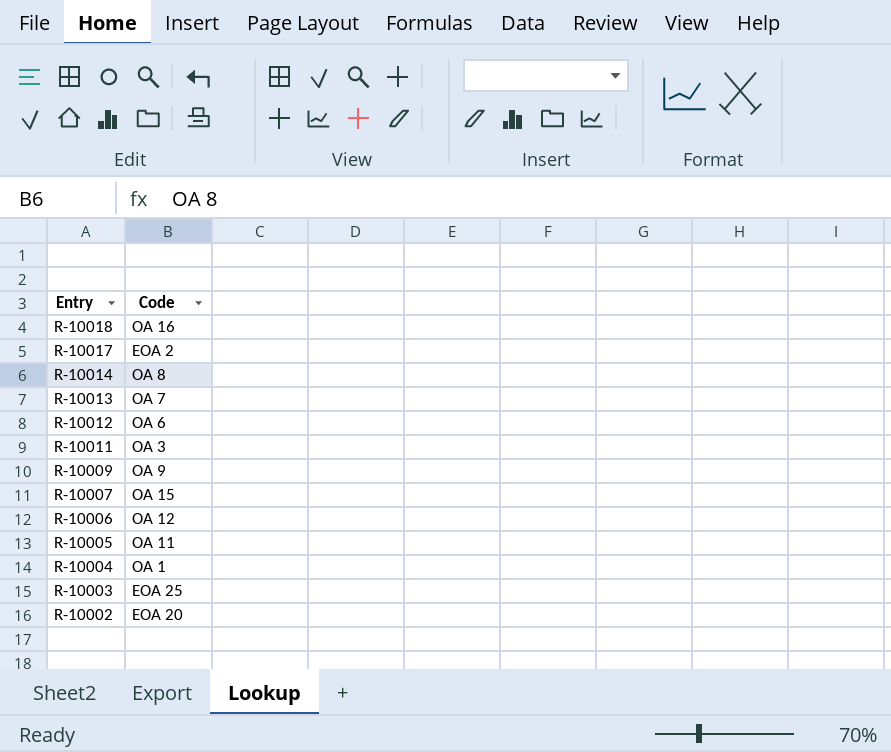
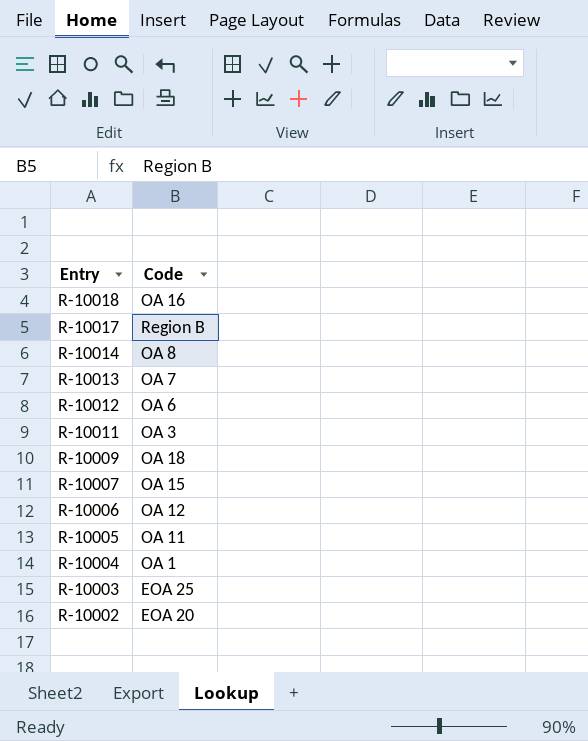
R-10017 | Code: EOA 2 -> Region B
R-10009 | Code: OA 9 -> OA 18

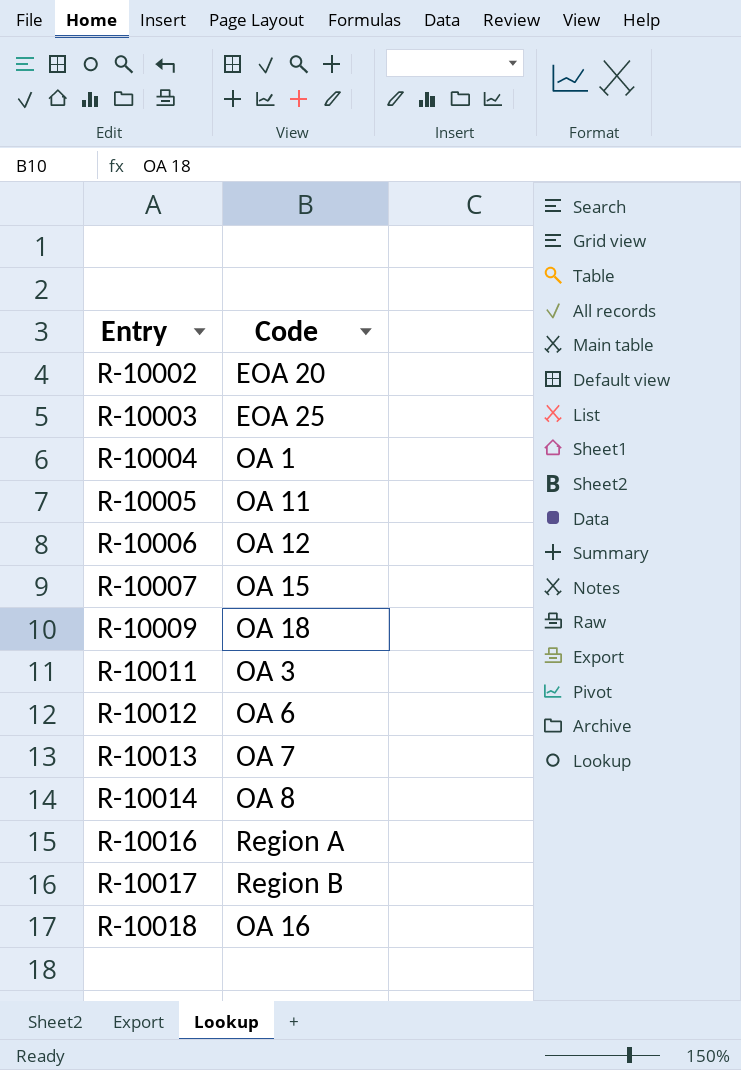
row order: Entry descending -> Entry ascending
row R-10016: none -> Region A

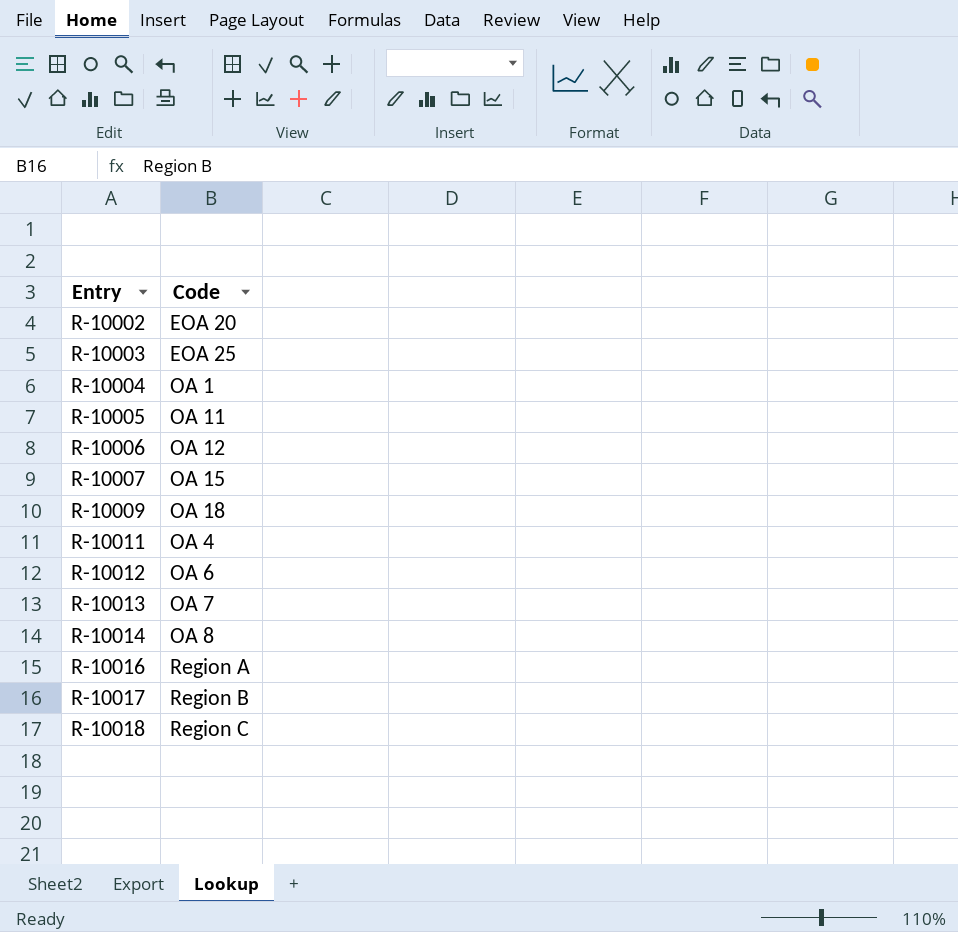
R-10011 | Code: OA 3 -> OA 4
R-10018 | Code: OA 16 -> Region C

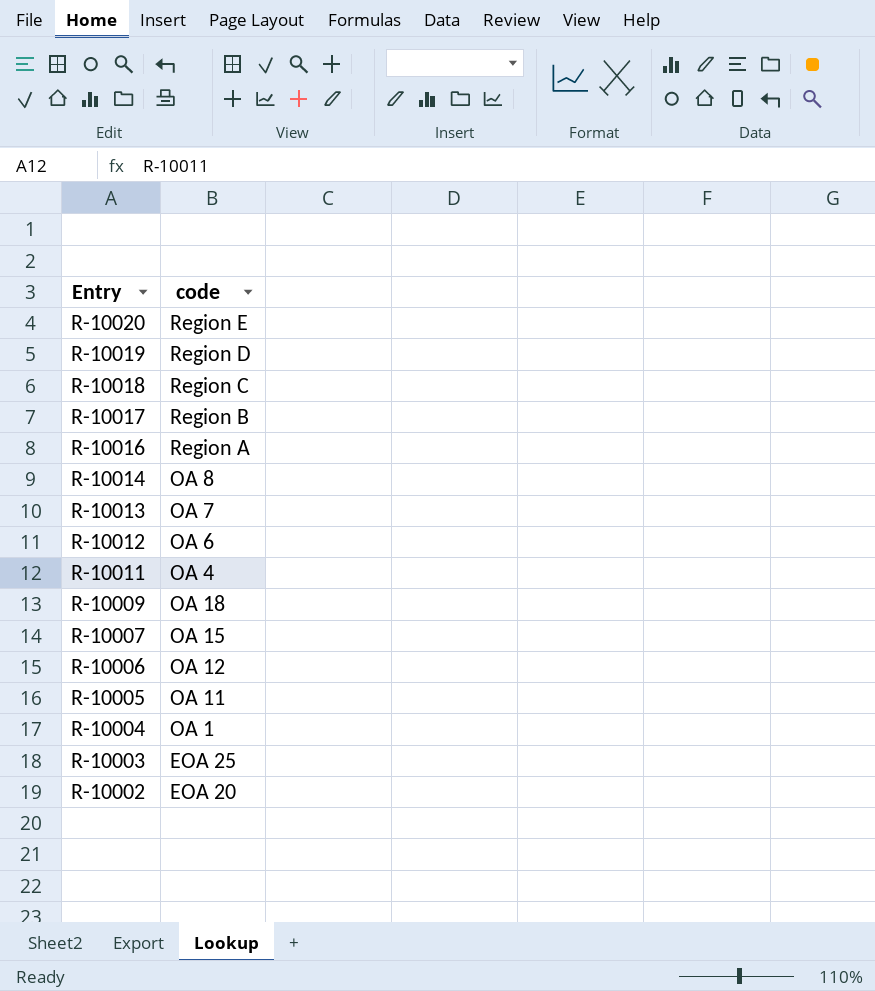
row order: Entry ascending -> Entry descending
column name: Code -> code
row R-10020: none -> Region E
row R-10019: none -> Region D

